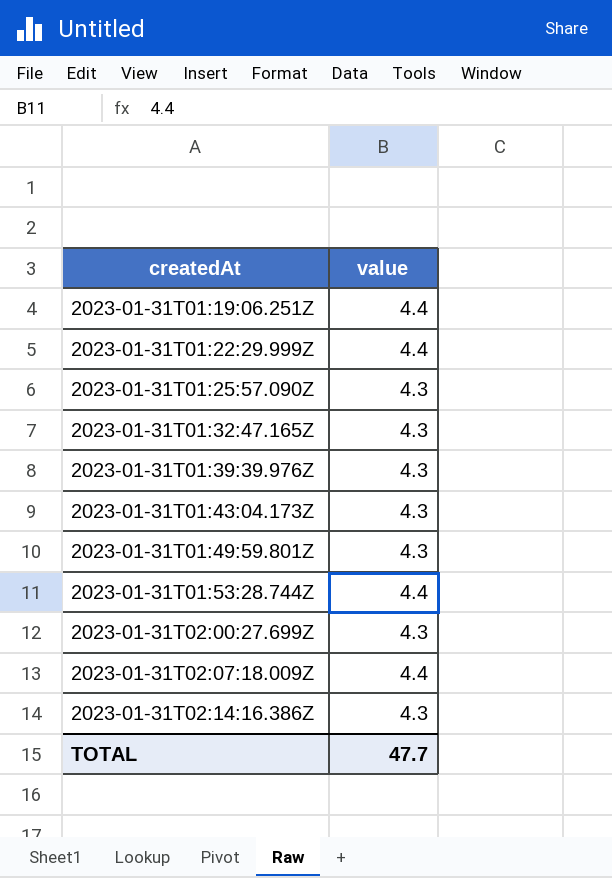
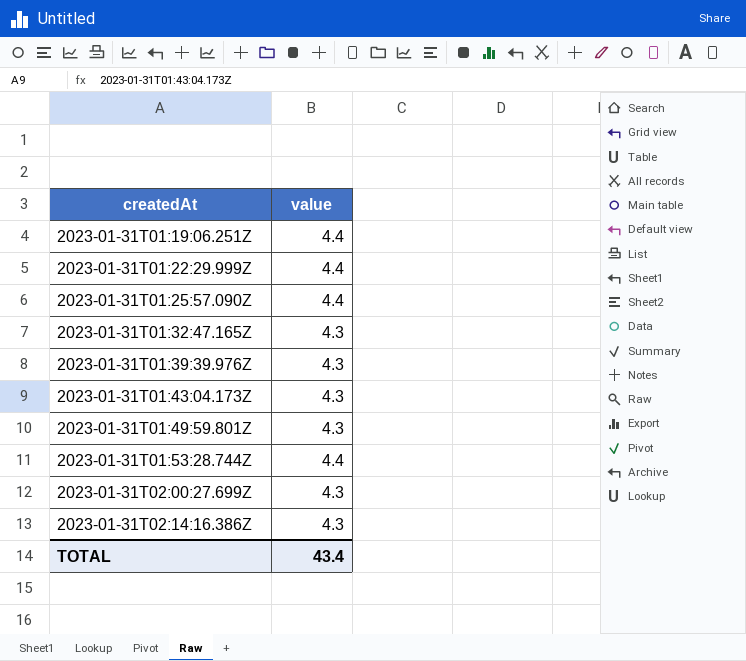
row 2023-01-31T02:07:18.009Z: 4.4 -> none
2023-01-31T01:25:57.090Z | value: 4.3 -> 4.4
TOTAL | value: 47.7 -> 43.4

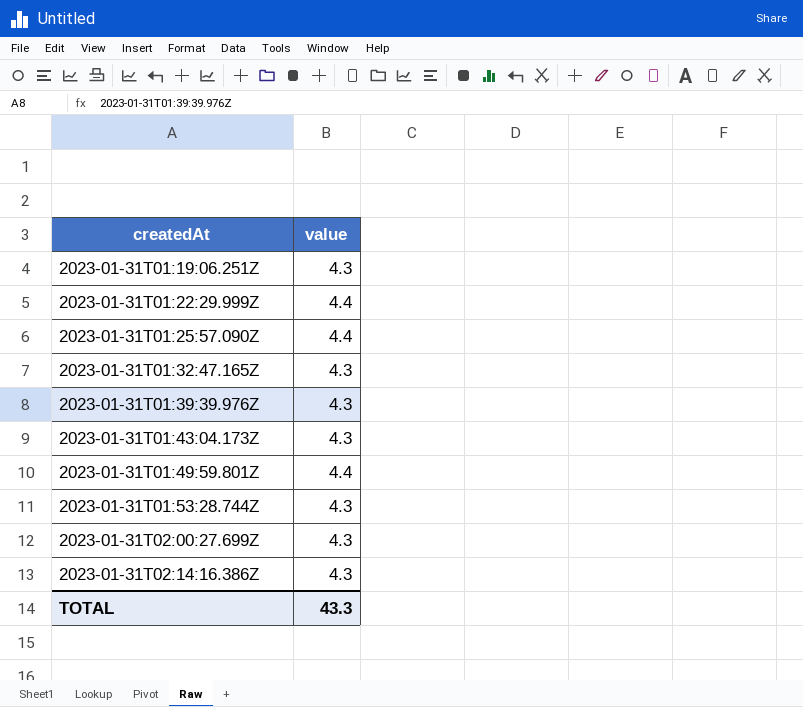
2023-01-31T01:19:06.251Z | value: 4.4 -> 4.3
2023-01-31T01:49:59.801Z | value: 4.3 -> 4.4
2023-01-31T01:53:28.744Z | value: 4.4 -> 4.3
TOTAL | value: 43.4 -> 43.3

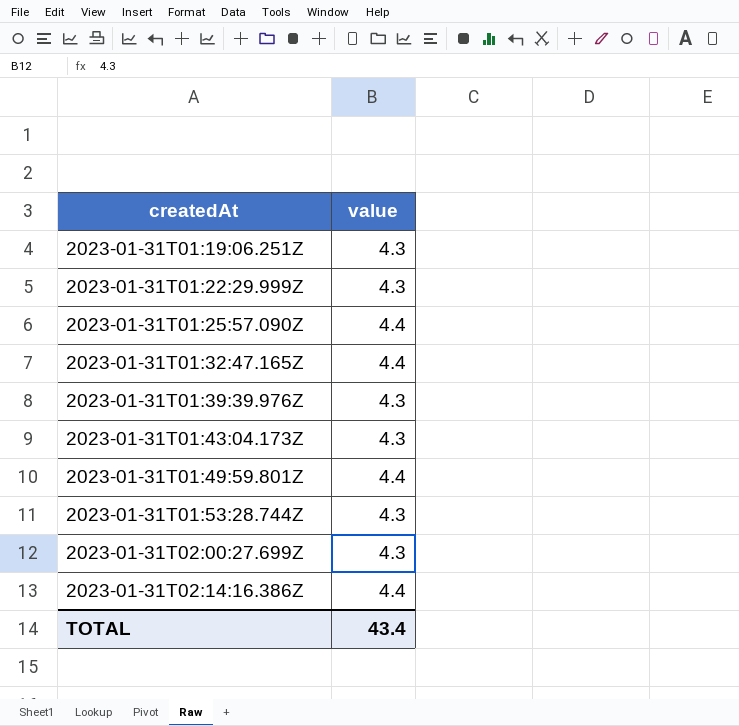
2023-01-31T01:22:29.999Z | value: 4.4 -> 4.3
2023-01-31T01:32:47.165Z | value: 4.3 -> 4.4
2023-01-31T02:14:16.386Z | value: 4.3 -> 4.4
TOTAL | value: 43.3 -> 43.4

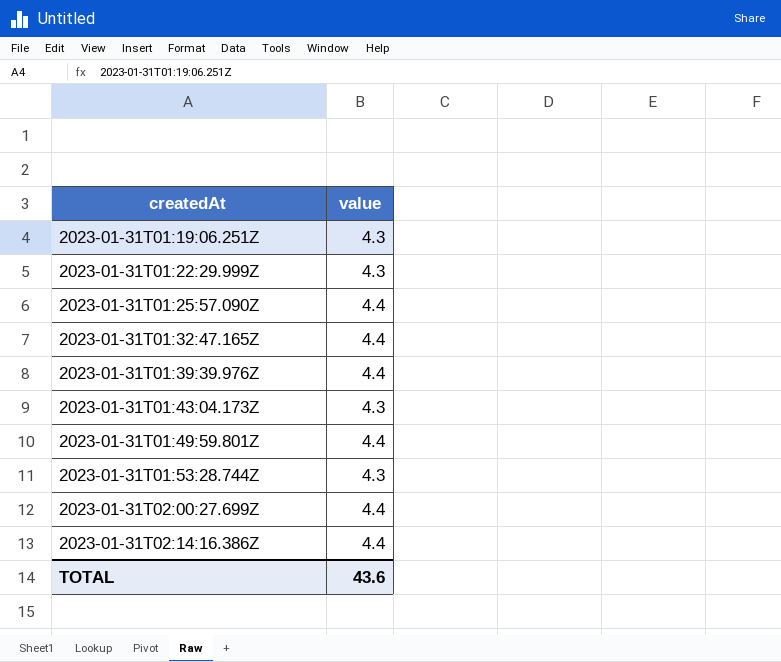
2023-01-31T01:39:39.976Z | value: 4.3 -> 4.4
2023-01-31T02:00:27.699Z | value: 4.3 -> 4.4
TOTAL | value: 43.4 -> 43.6

